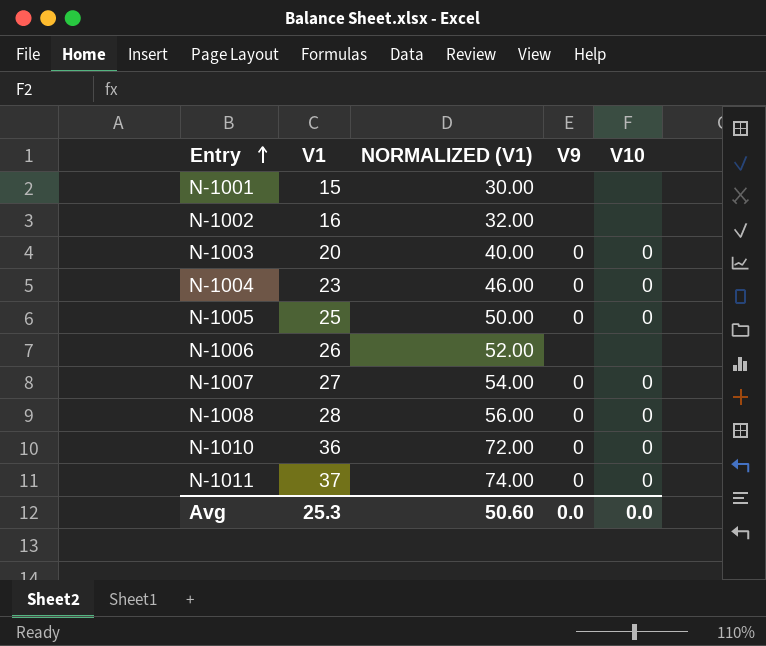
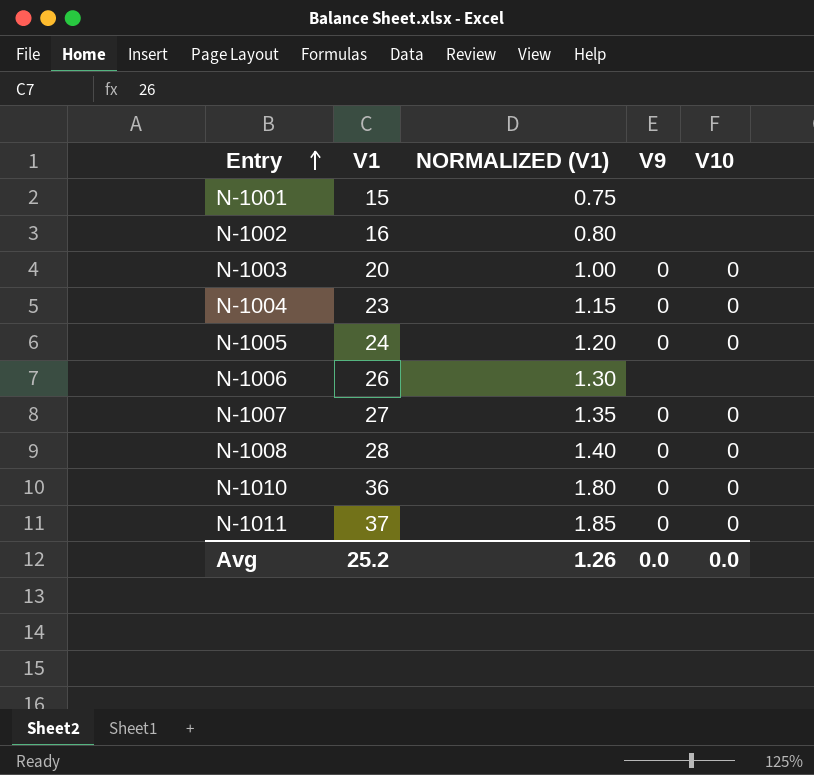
column NORMALIZED (V1) | formula: [V1] * 2 -> [V1] * 0.05
N-1005 | V1: 25 -> 24
Avg | V1: 25.3 -> 25.2
Avg | NORMALIZED (V1): 50.60 -> 1.26

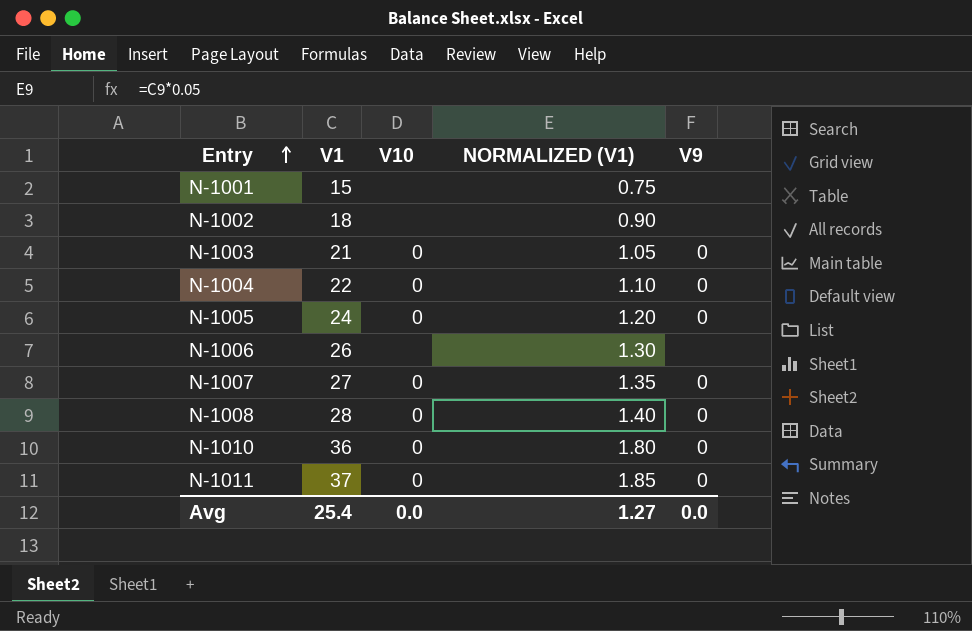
column V10 | position: 5 -> 3
N-1002 | V1: 16 -> 18
N-1002 | NORMALIZED (V1): 0.80 -> 0.90
N-1003 | V1: 20 -> 21
N-1003 | NORMALIZED (V1): 1.00 -> 1.05
N-1004 | V1: 23 -> 22
N-1004 | NORMALIZED (V1): 1.15 -> 1.10
Avg | V1: 25.2 -> 25.4
Avg | NORMALIZED (V1): 1.26 -> 1.27

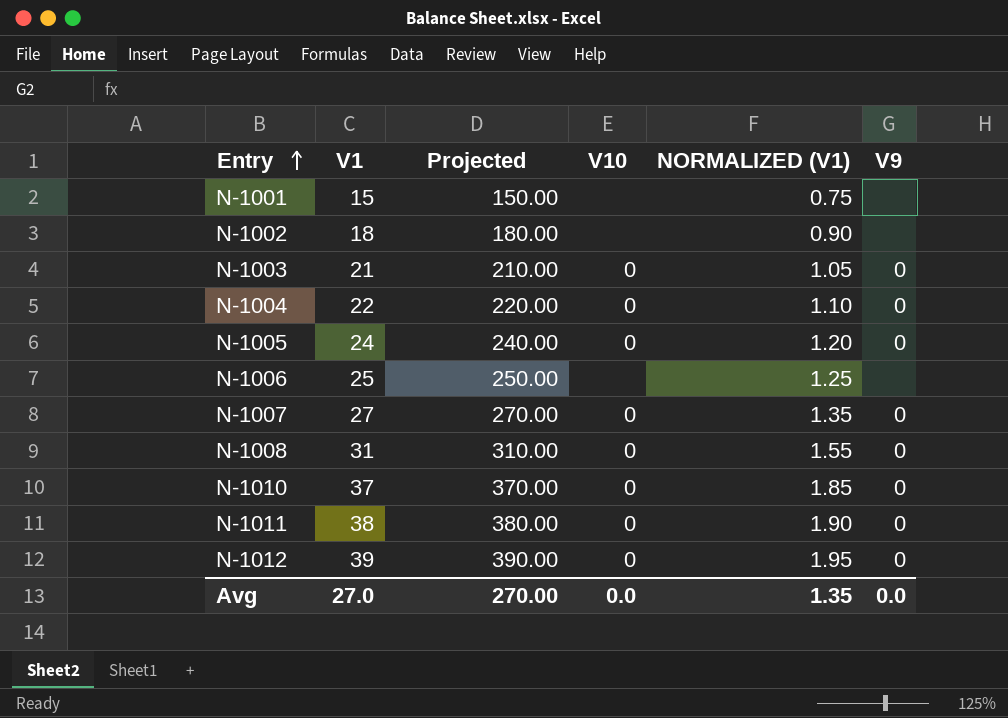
column Projected | formula: none -> [V1] * 10
N-1006 | V1: 26 -> 25
N-1006 | NORMALIZED (V1): 1.30 -> 1.25
N-1008 | V1: 28 -> 31
N-1008 | NORMALIZED (V1): 1.40 -> 1.55
N-1010 | V1: 36 -> 37
N-1010 | NORMALIZED (V1): 1.80 -> 1.85
N-1011 | V1: 37 -> 38
N-1011 | NORMALIZED (V1): 1.85 -> 1.90
row N-1012: none -> 39 | 390.00 | 0 | 1.95 | 0
Avg | V1: 25.4 -> 27.0
Avg | NORMALIZED (V1): 1.27 -> 1.35

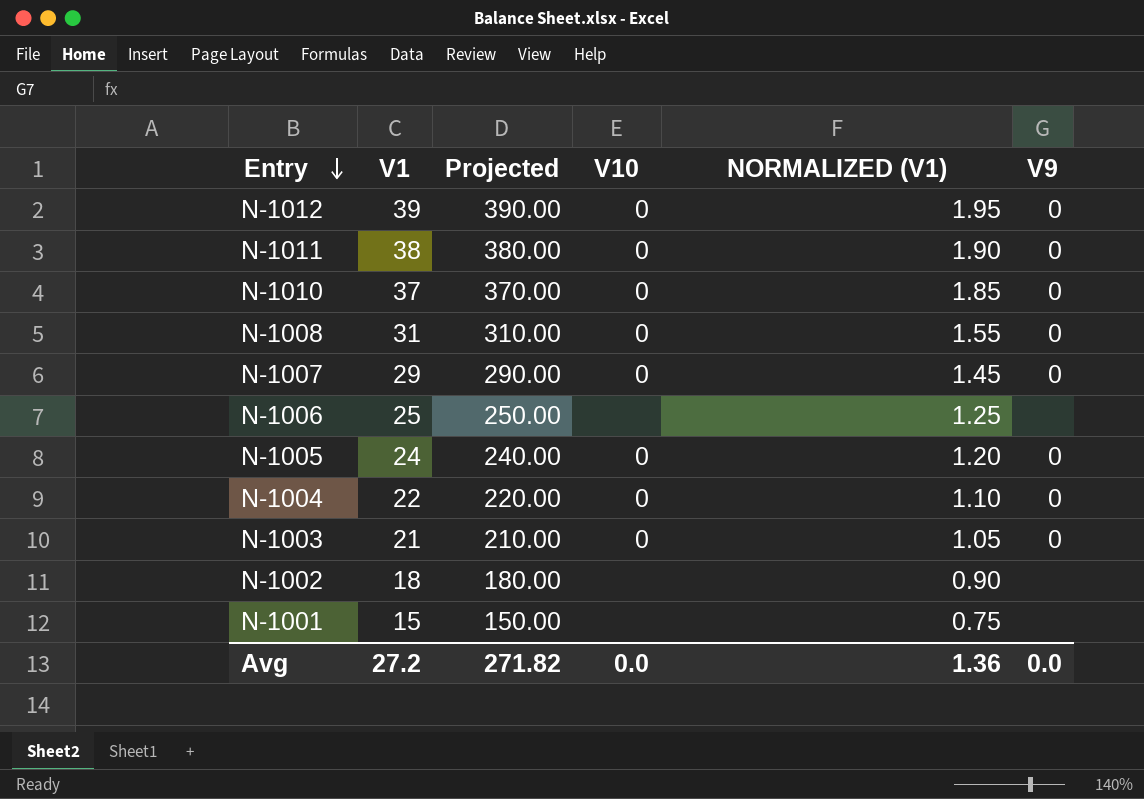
row order: Entry ascending -> Entry descending
N-1007 | V1: 27 -> 29
N-1007 | Projected: 270.00 -> 290.00
N-1007 | NORMALIZED (V1): 1.35 -> 1.45
Avg | V1: 27.0 -> 27.2
Avg | Projected: 270.00 -> 271.82
Avg | NORMALIZED (V1): 1.35 -> 1.36

